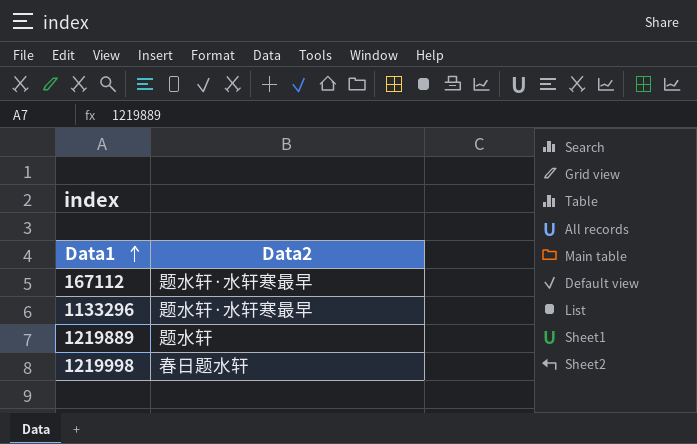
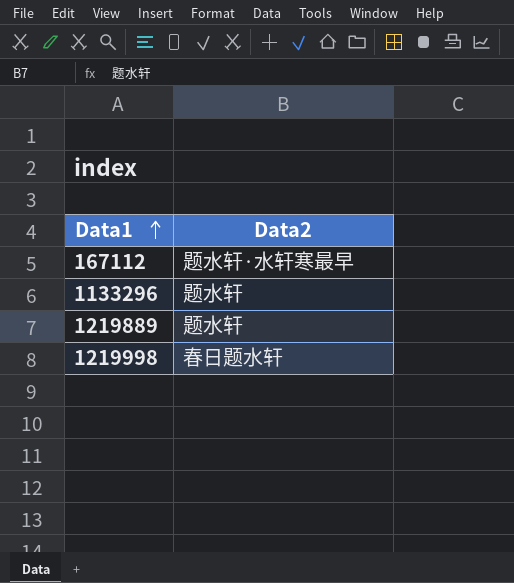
1133296 | Data2: 题水轩·水轩寒最早 -> 题水轩

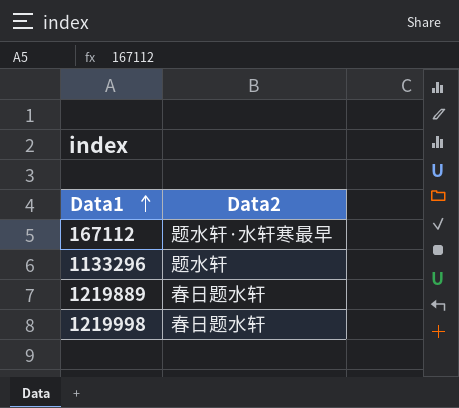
1219889 | Data2: 题水轩 -> 春日题水轩

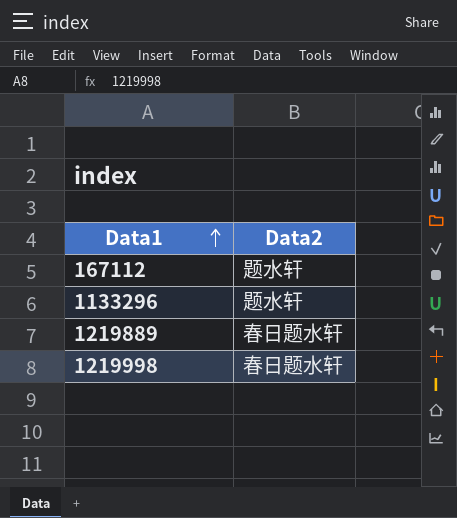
167112 | Data2: 题水轩·水轩寒最早 -> 题水轩

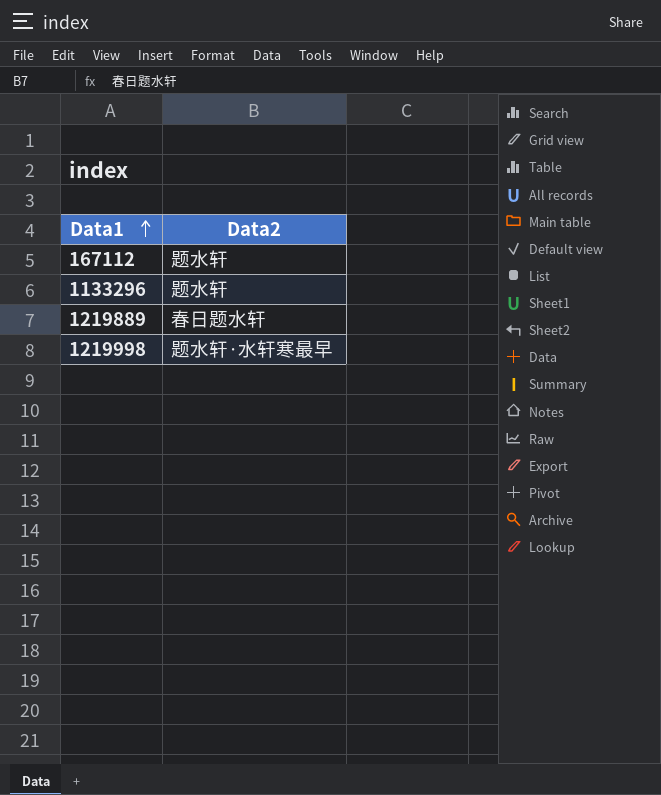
1219998 | Data2: 春日题水轩 -> 题水轩·水轩寒最早

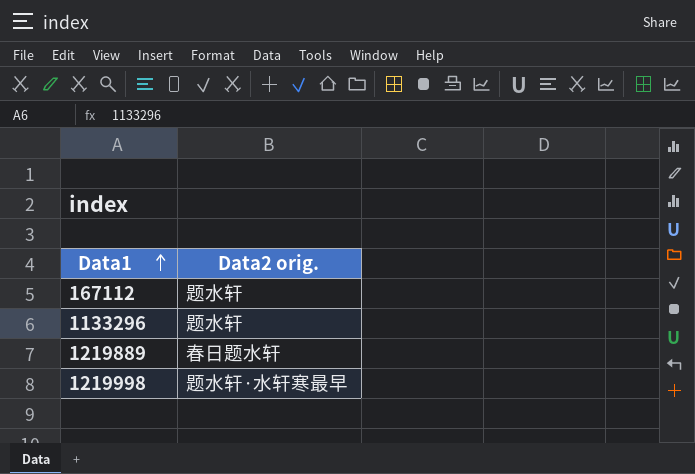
column name: Data2 -> Data2 orig.

